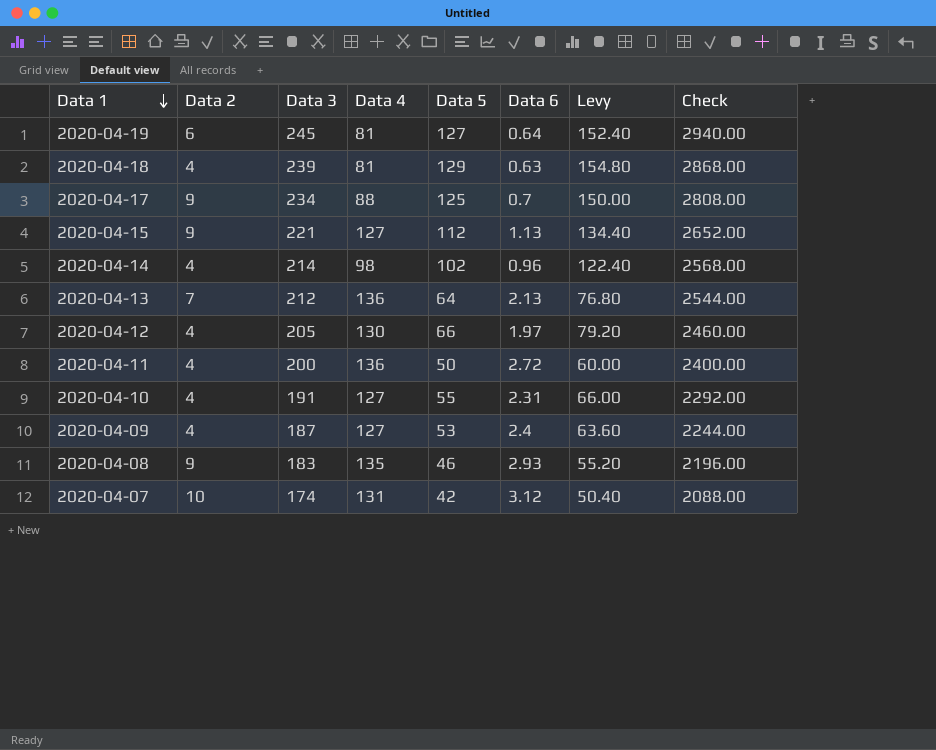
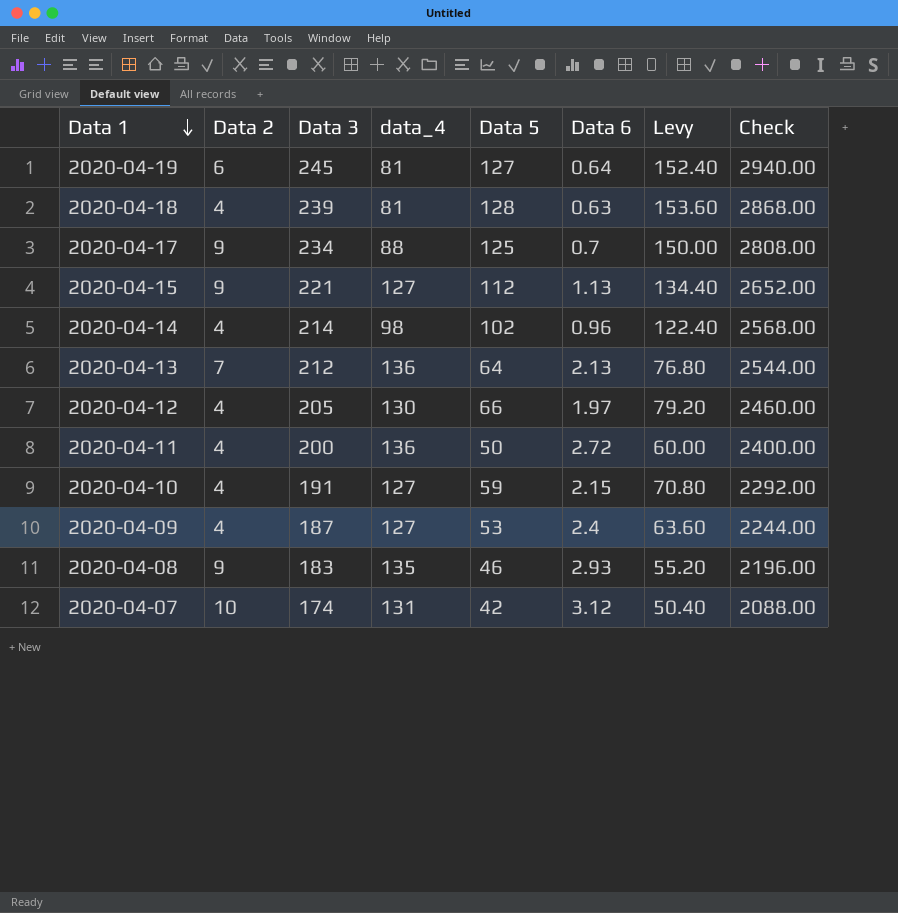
column name: Data 4 -> data_4
2020-04-18 | Data 5: 129 -> 128
2020-04-18 | Levy: 154.80 -> 153.60
2020-04-10 | Data 5: 55 -> 59
2020-04-10 | Data 6: 2.31 -> 2.15
2020-04-10 | Levy: 66.00 -> 70.80

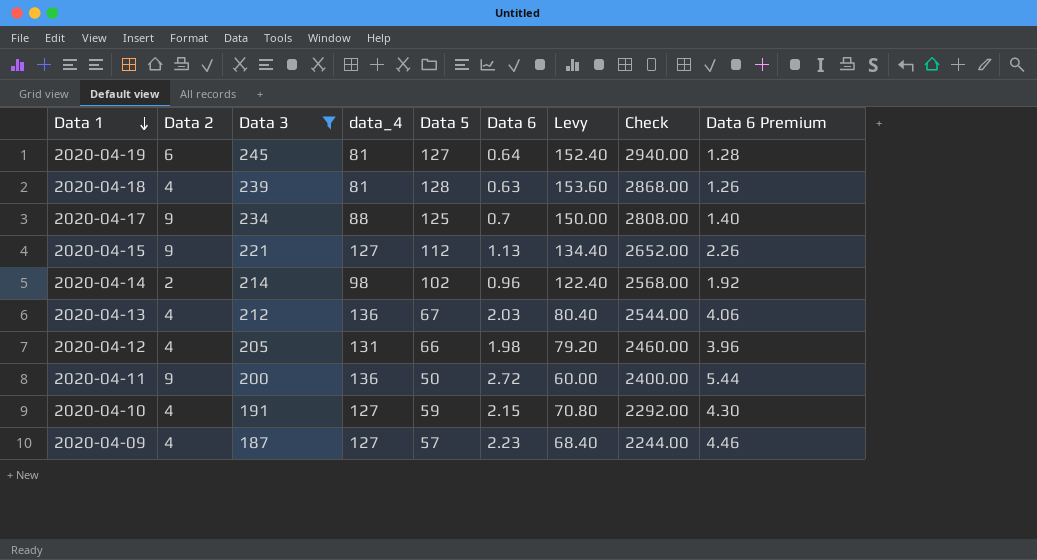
filter: none -> Data 3 >= 187
column Data 6 Premium | formula: none -> [Data 6] * 2
2020-04-14 | Data 2: 4 -> 2
2020-04-13 | Data 2: 7 -> 4
2020-04-13 | Data 5: 64 -> 67
2020-04-13 | Data 6: 2.13 -> 2.03
2020-04-13 | Levy: 76.80 -> 80.40
2020-04-12 | data_4: 130 -> 131
2020-04-12 | Data 6: 1.97 -> 1.98
2020-04-11 | Data 2: 4 -> 9
2020-04-09 | Data 5: 53 -> 57
2020-04-09 | Data 6: 2.4 -> 2.23
2020-04-09 | Levy: 63.60 -> 68.40

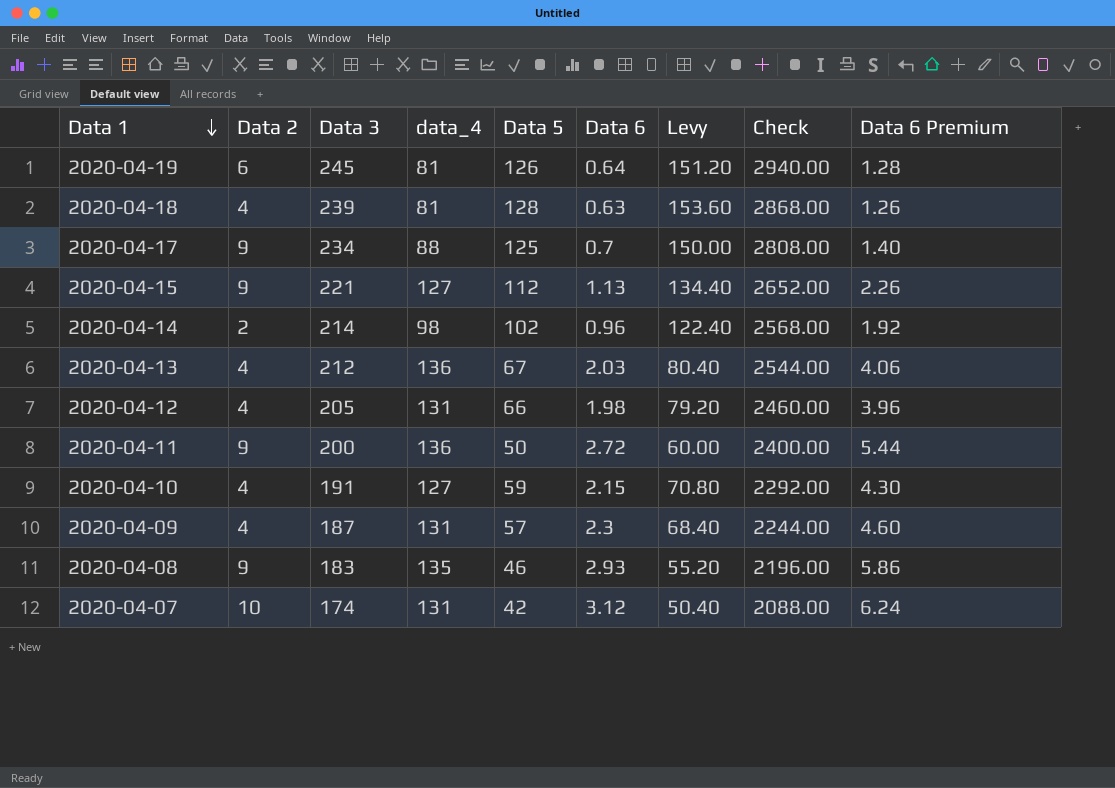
filter: Data 3 >= 187 -> none
2020-04-19 | Data 5: 127 -> 126
2020-04-19 | Levy: 152.40 -> 151.20
2020-04-09 | data_4: 127 -> 131
2020-04-09 | Data 6: 2.23 -> 2.3
2020-04-09 | Data 6 Premium: 4.46 -> 4.60

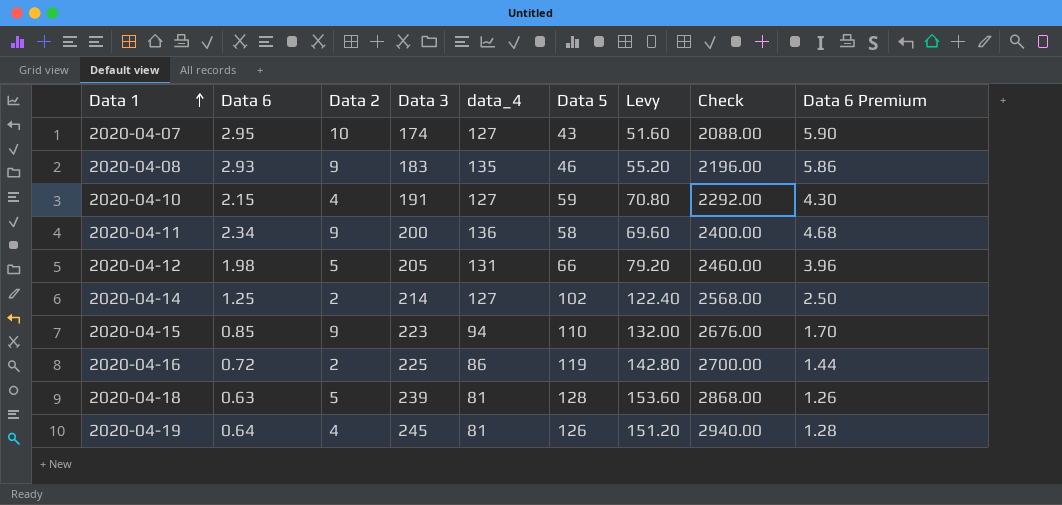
row order: Data 1 descending -> Data 1 ascending
column Data 6 | position: 6 -> 2
row 2020-04-17: 9 | 234 | 88 | 125 | 0.7 | 150.00 | 2808.00 | 1.40 -> none
row 2020-04-13: 4 | 212 | 136 | 67 | 2.03 | 80.40 | 2544.00 | 4.06 -> none
row 2020-04-09: 4 | 187 | 131 | 57 | 2.3 | 68.40 | 2244.00 | 4.60 -> none
2020-04-07 | Data 6: 3.12 -> 2.95
2020-04-07 | data_4: 131 -> 127
2020-04-07 | Data 5: 42 -> 43
2020-04-07 | Levy: 50.40 -> 51.60
2020-04-07 | Data 6 Premium: 6.24 -> 5.90
2020-04-11 | Data 6: 2.72 -> 2.34
2020-04-11 | Data 5: 50 -> 58
2020-04-11 | Levy: 60.00 -> 69.60
2020-04-11 | Data 6 Premium: 5.44 -> 4.68
2020-04-12 | Data 2: 4 -> 5
2020-04-14 | Data 6: 0.96 -> 1.25
2020-04-14 | data_4: 98 -> 127
2020-04-14 | Data 6 Premium: 1.92 -> 2.50
2020-04-15 | Data 6: 1.13 -> 0.85
2020-04-15 | Data 3: 221 -> 223
2020-04-15 | data_4: 127 -> 94
2020-04-15 | Data 5: 112 -> 110
2020-04-15 | Levy: 134.40 -> 132.00
2020-04-15 | Check: 2652.00 -> 2676.00
2020-04-15 | Data 6 Premium: 2.26 -> 1.70
row 2020-04-16: none -> 0.72 | 2 | 225 | 86 | 119 | 142.80 | 2700.00 | 1.44
2020-04-18 | Data 2: 4 -> 5
2020-04-19 | Data 2: 6 -> 4

